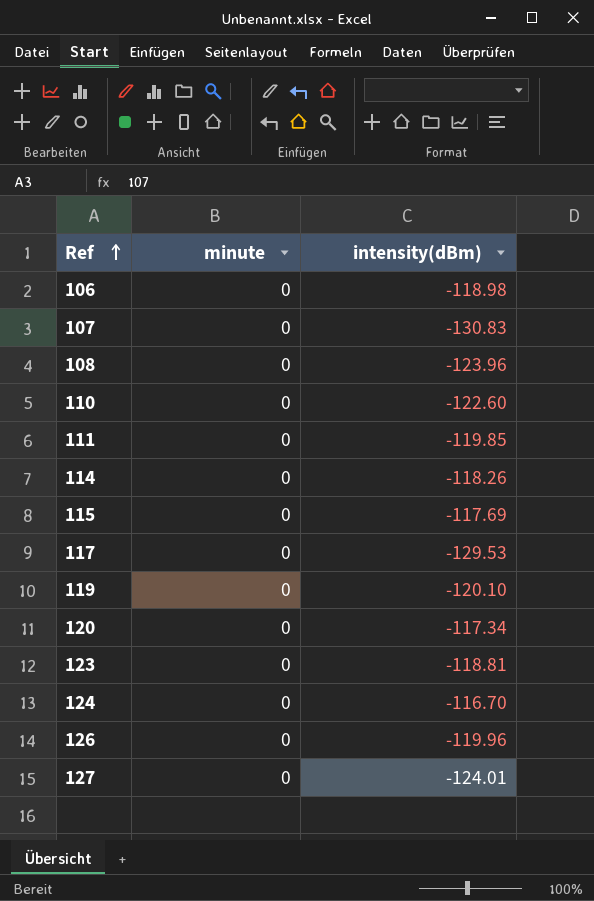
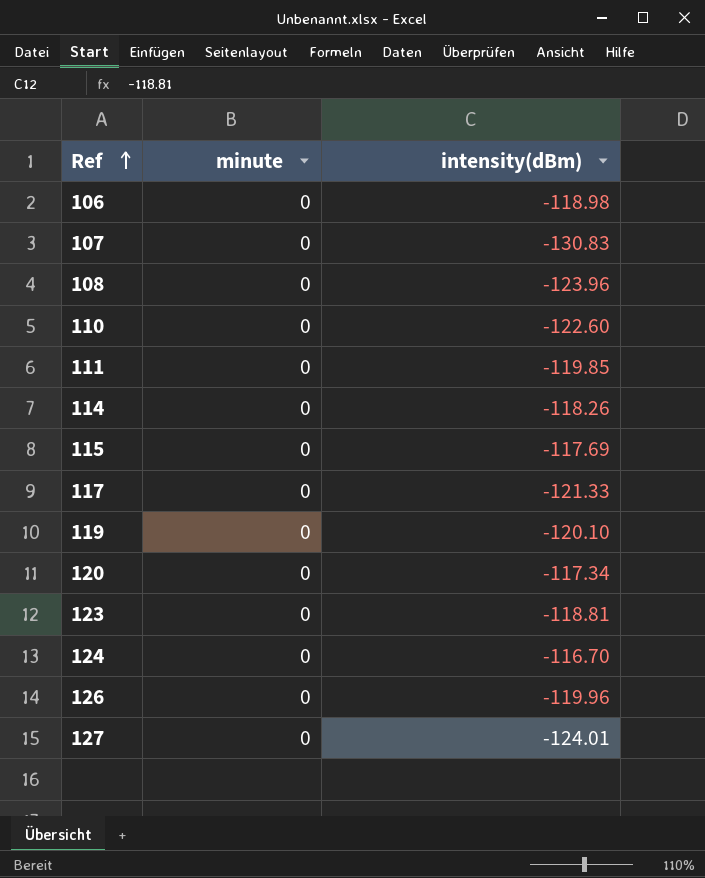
117 | intensity(dBm): -129.53 -> -121.33

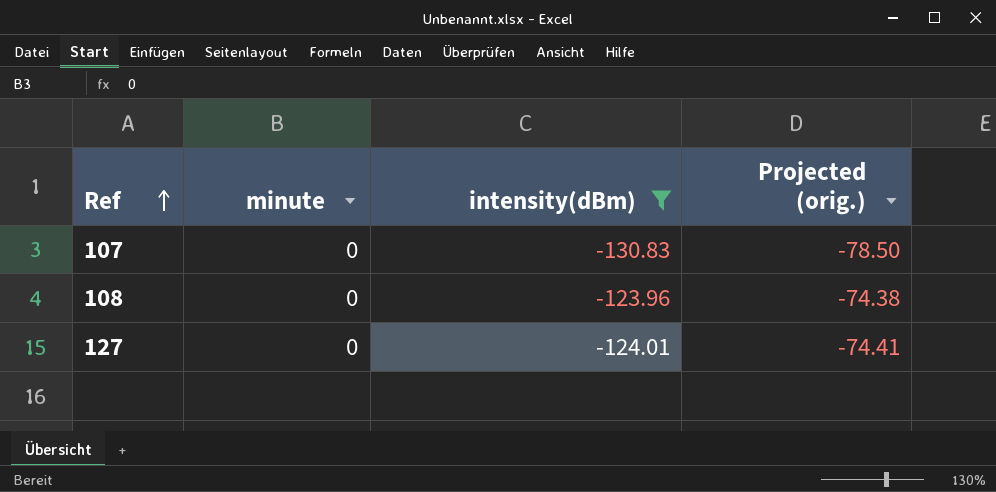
filter: none -> intensity(dBm) <= -123.96
column Projected (orig.) | formula: none -> [intensity(dBm)] * 0.6

